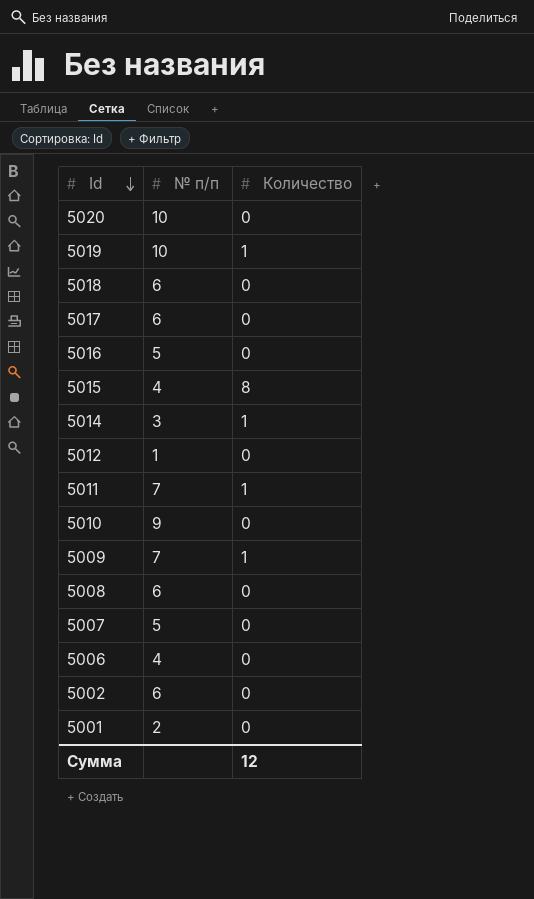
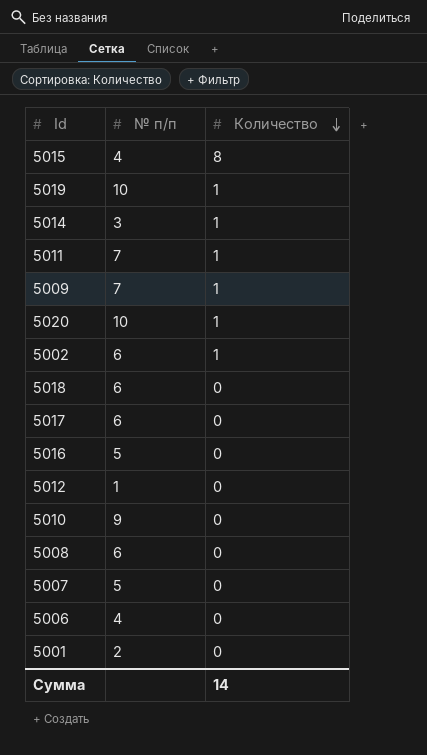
row order: Id descending -> Количество descending
5020 | Количество: 0 -> 1
5002 | Количество: 0 -> 1
Сумма | Количество: 12 -> 14

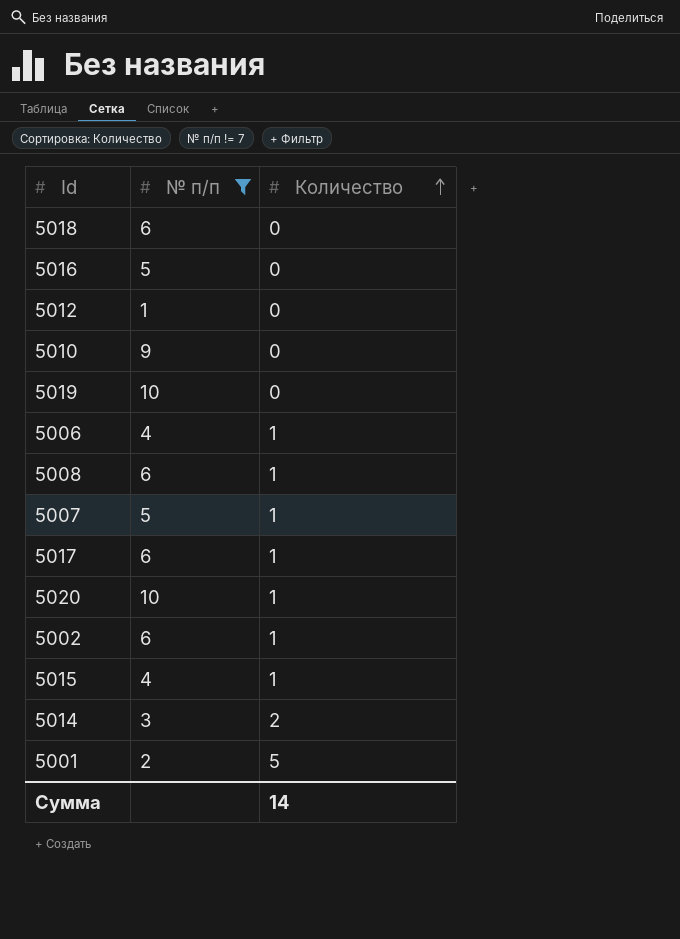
filter: none -> № п/п != 7
row order: Количество descending -> Количество ascending
5019 | Количество: 1 -> 0
5006 | Количество: 0 -> 1
5008 | Количество: 0 -> 1
5007 | Количество: 0 -> 1
5017 | Количество: 0 -> 1
5015 | Количество: 8 -> 1
5014 | Количество: 1 -> 2
5001 | Количество: 0 -> 5

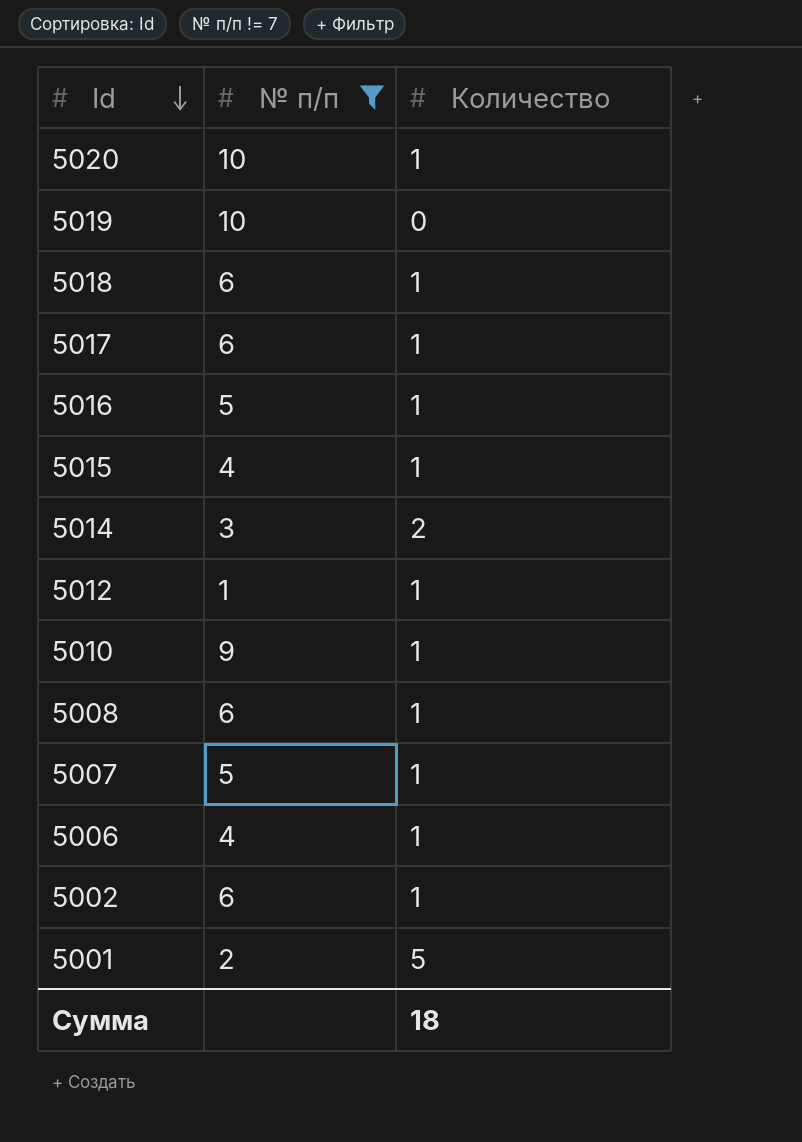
row order: Количество ascending -> Id descending
5018 | Количество: 0 -> 1
5016 | Количество: 0 -> 1
5012 | Количество: 0 -> 1
5010 | Количество: 0 -> 1
Сумма | Количество: 14 -> 18

